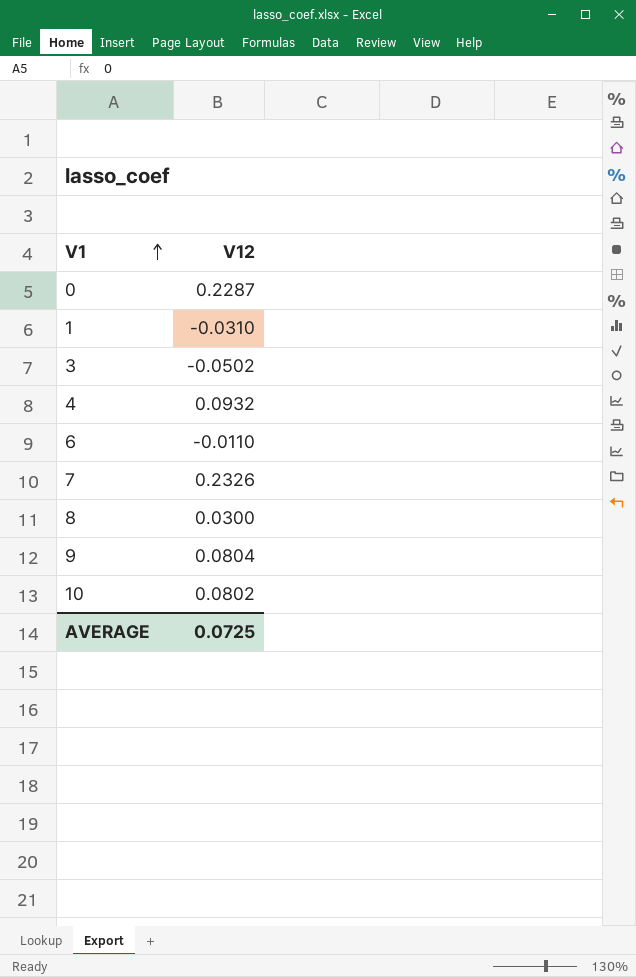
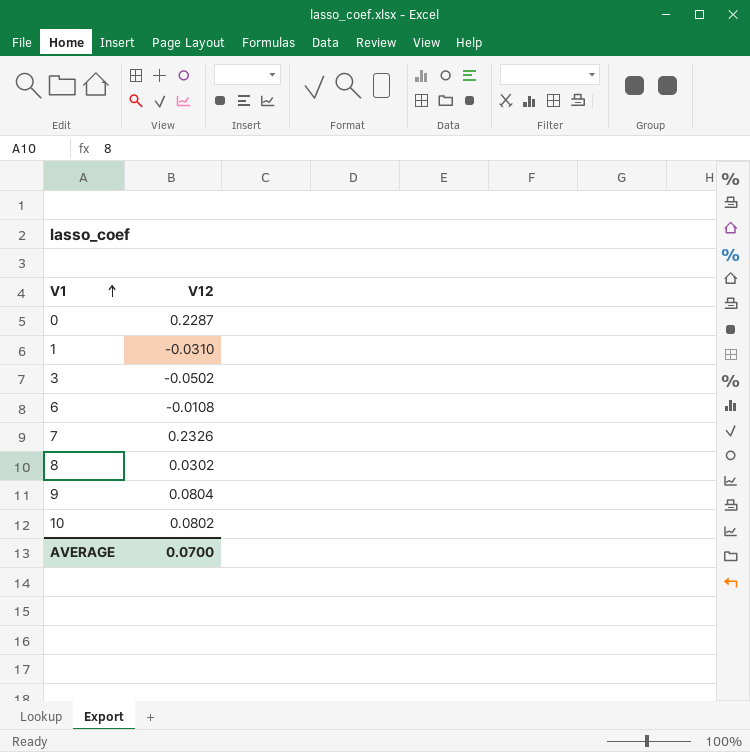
row 4: 0.0932 -> none
6 | V12: -0.0110 -> -0.0108
8 | V12: 0.0300 -> 0.0302
AVERAGE | V12: 0.0725 -> 0.0700

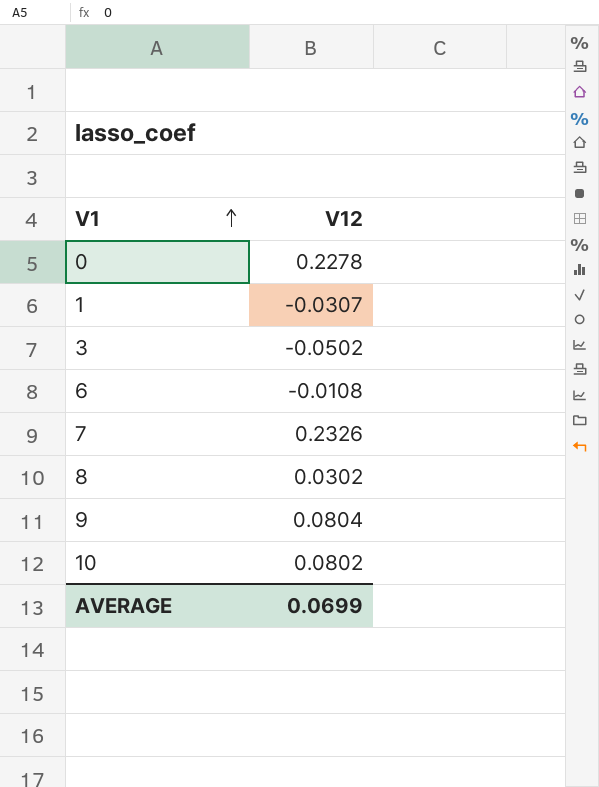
0 | V12: 0.2287 -> 0.2278
1 | V12: -0.0310 -> -0.0307
AVERAGE | V12: 0.0700 -> 0.0699

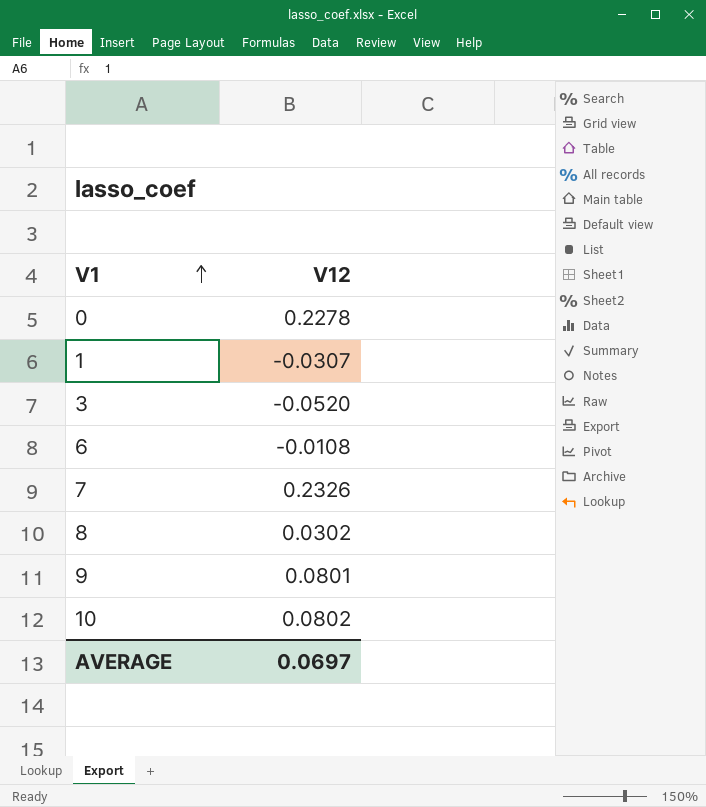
3 | V12: -0.0502 -> -0.0520
9 | V12: 0.0804 -> 0.0801
AVERAGE | V12: 0.0699 -> 0.0697

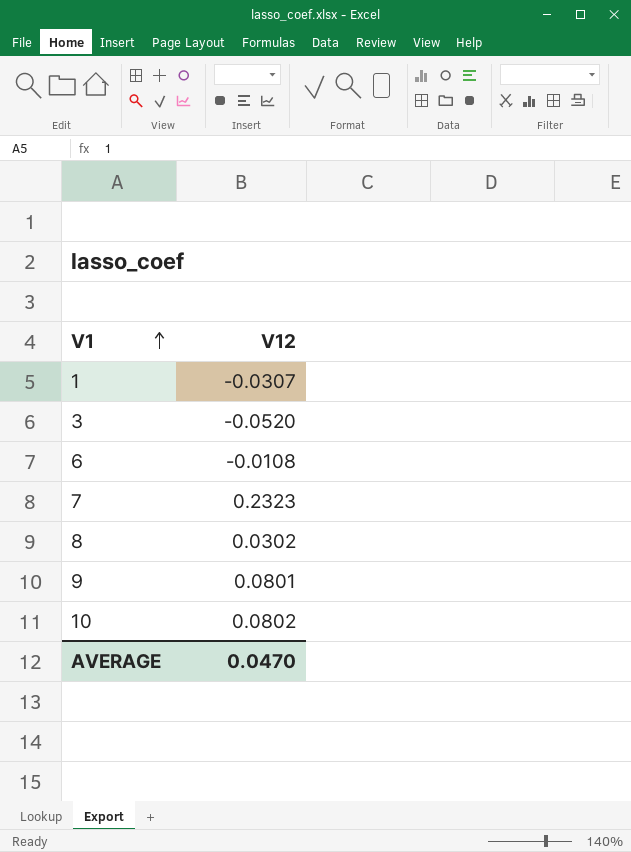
row 0: 0.2278 -> none
7 | V12: 0.2326 -> 0.2323
AVERAGE | V12: 0.0697 -> 0.0470

